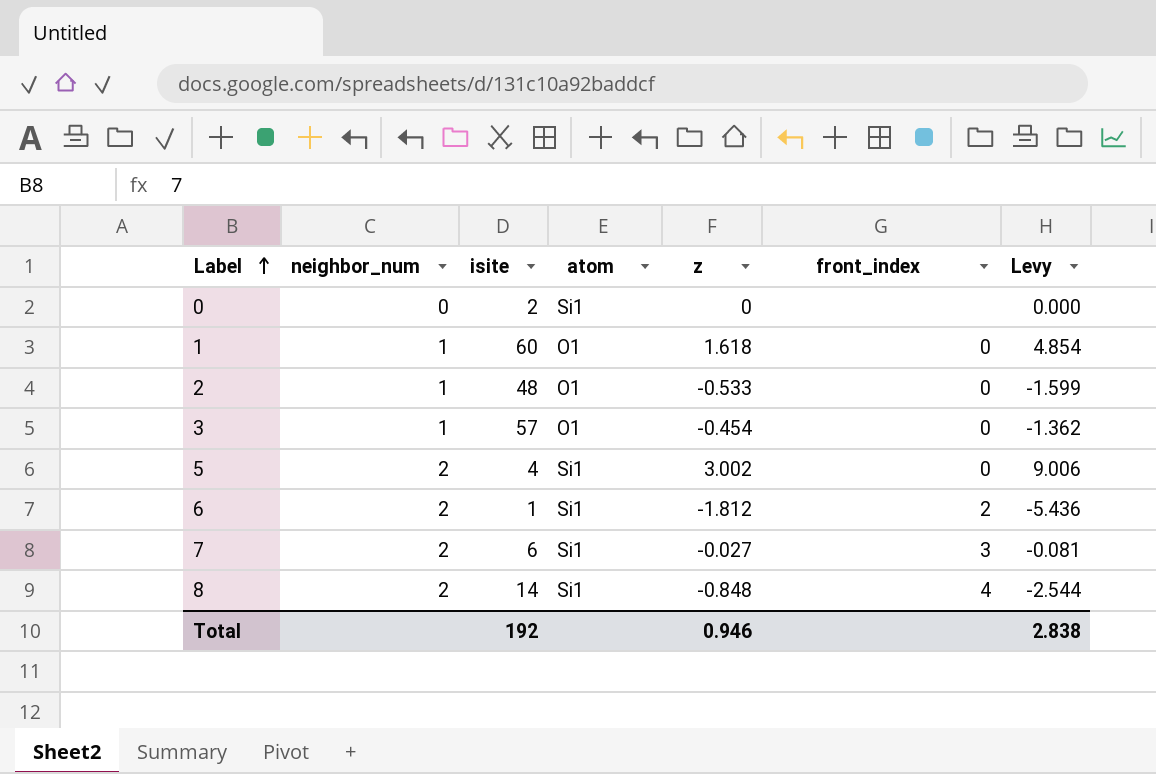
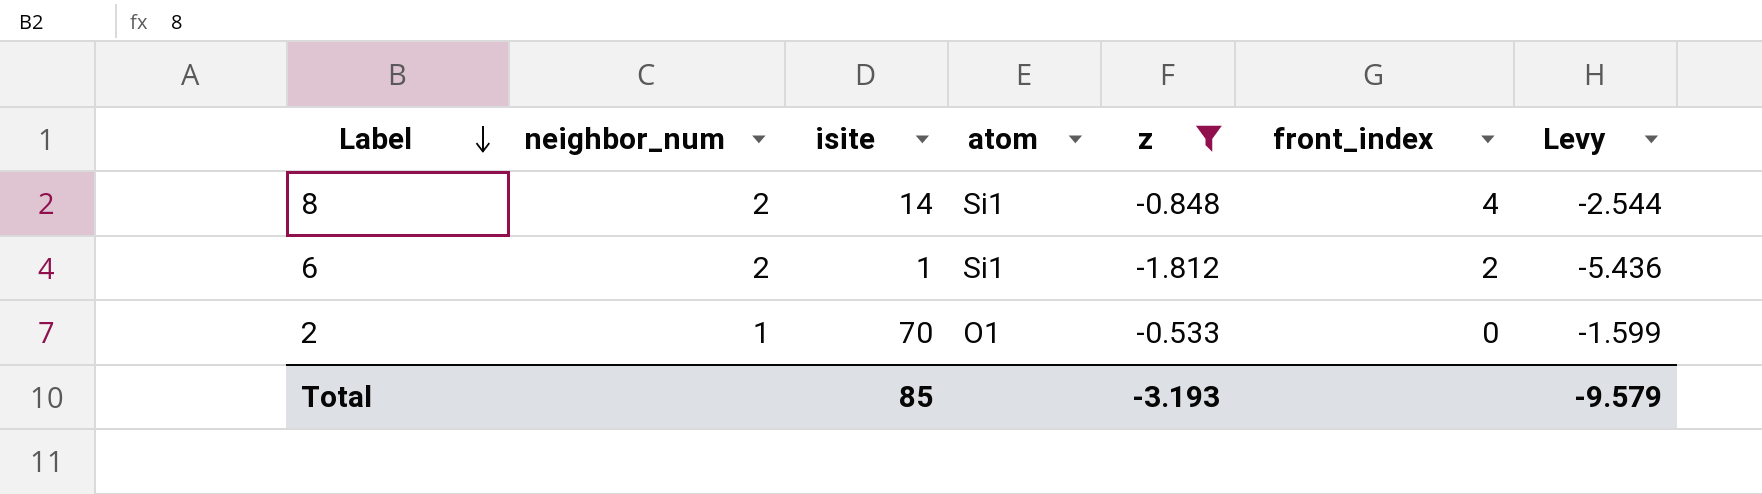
filter: none -> z <= -0.533
row order: Label ascending -> Label descending
2 | isite: 48 -> 70
Total | isite: 192 -> 85
Total | z: 0.946 -> -3.193
Total | Levy: 2.838 -> -9.579

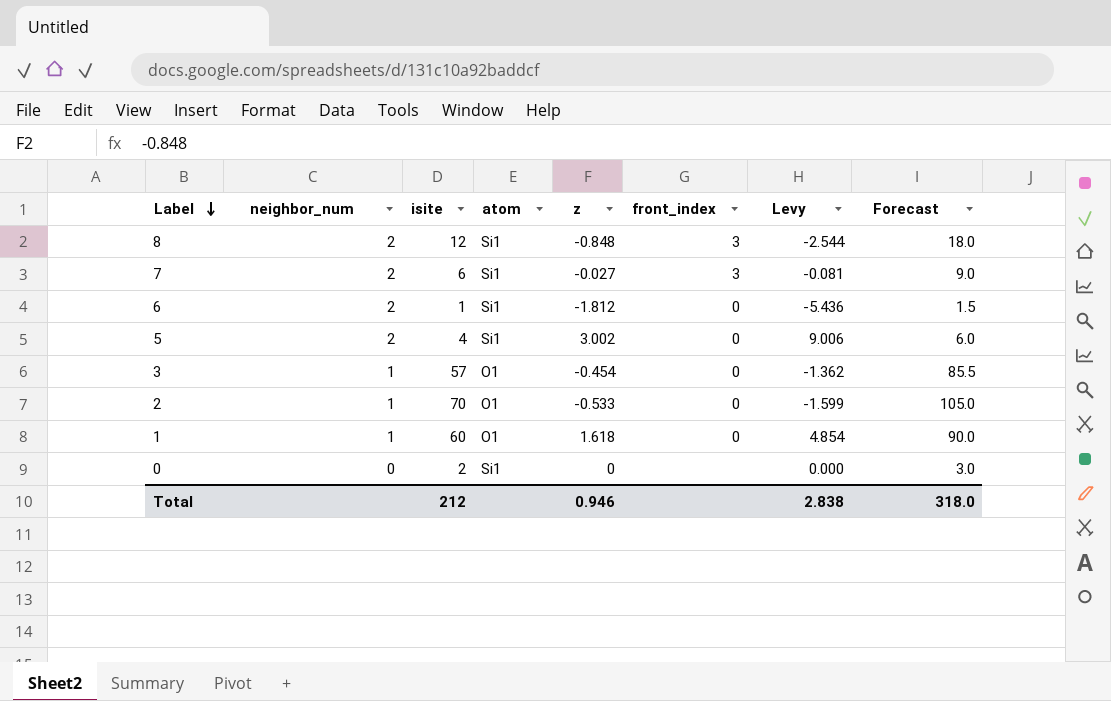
filter: z <= -0.533 -> none
column Forecast | formula: none -> [isite] * 1.5
8 | isite: 14 -> 12
8 | front_index: 4 -> 3
6 | front_index: 2 -> 0
Total | isite: 85 -> 212
Total | z: -3.193 -> 0.946
Total | Levy: -9.579 -> 2.838

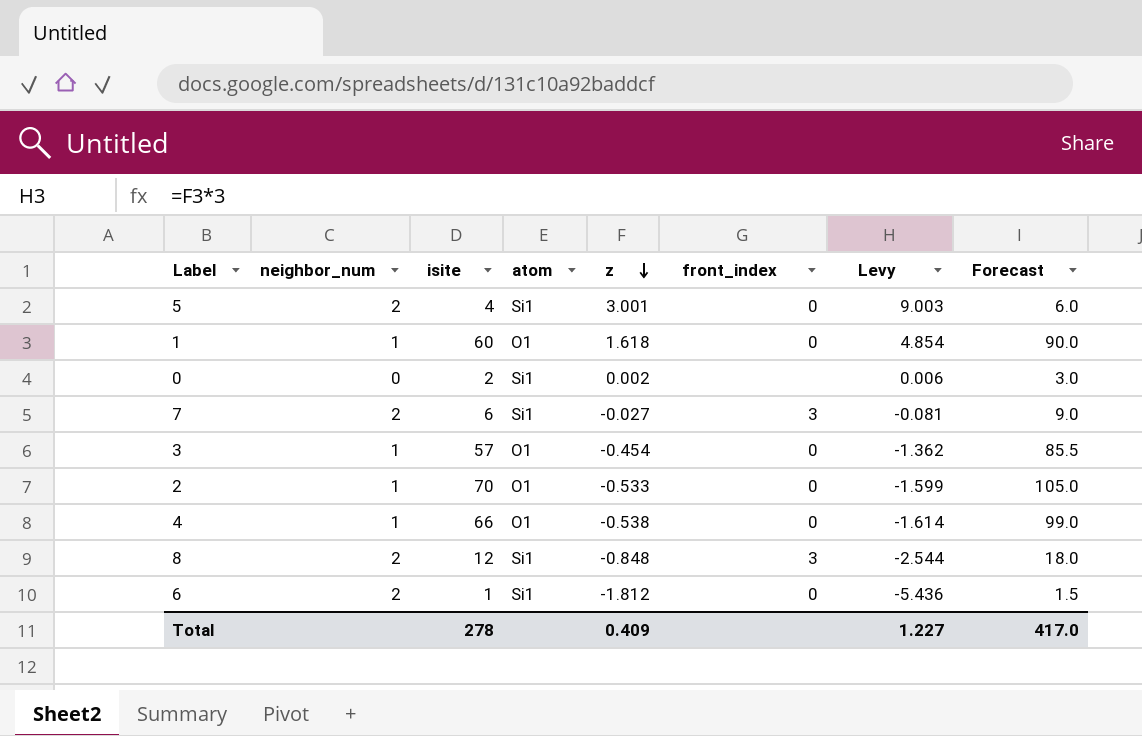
row order: Label descending -> z descending
5 | z: 3.002 -> 3.001
5 | Levy: 9.006 -> 9.003
0 | z: 0 -> 0.002
0 | Levy: 0.000 -> 0.006
row 4: none -> 1 | 66 | O1 | -0.538 | 0 | -1.614 | 99.0
Total | isite: 212 -> 278
Total | z: 0.946 -> 0.409
Total | Levy: 2.838 -> 1.227
Total | Forecast: 318.0 -> 417.0

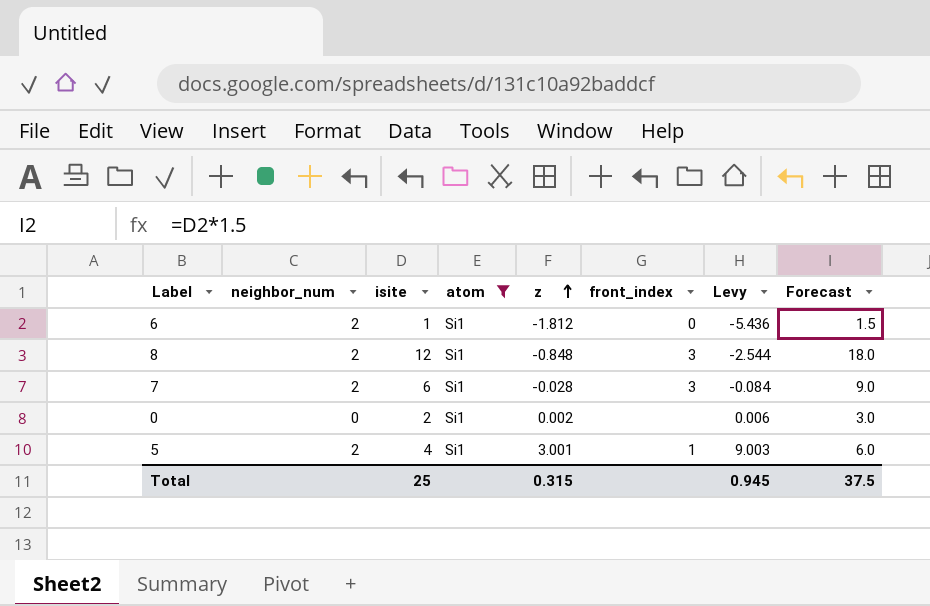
filter: none -> atom = Si1
row order: z descending -> z ascending
7 | z: -0.027 -> -0.028
7 | Levy: -0.081 -> -0.084
5 | front_index: 0 -> 1
Total | isite: 278 -> 25
Total | z: 0.409 -> 0.315
Total | Levy: 1.227 -> 0.945
Total | Forecast: 417.0 -> 37.5

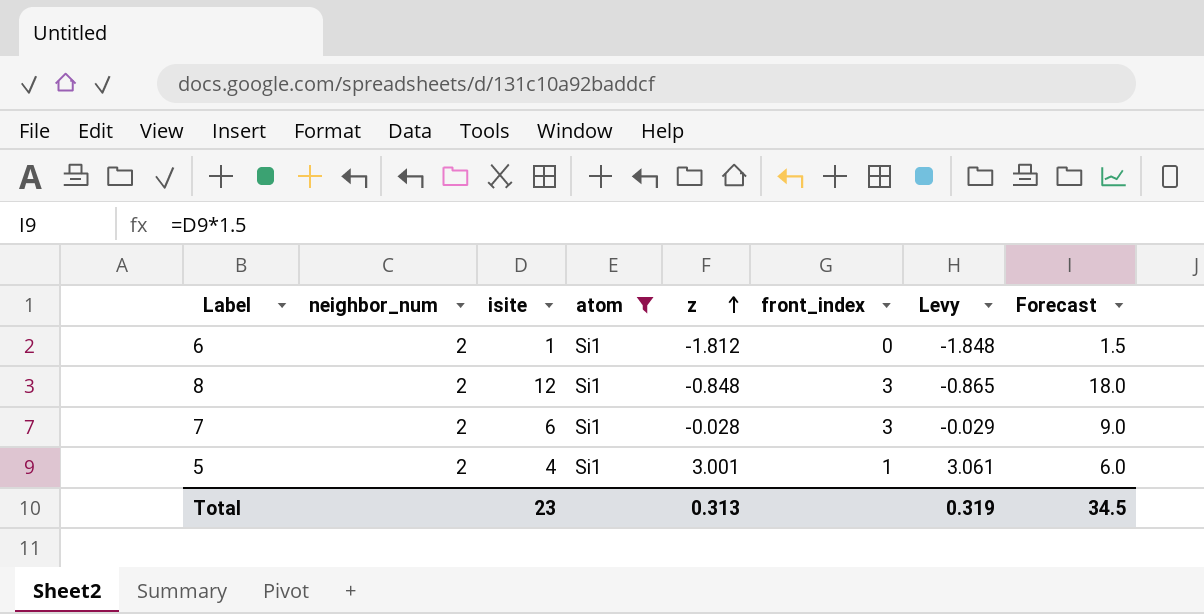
column Levy | formula: [z] * 3 -> [z] * 1.02
row 0: 0 | 2 | Si1 | 0.002 | none | 0.006 | 3.0 -> none
Total | isite: 25 -> 23
Total | z: 0.315 -> 0.313
Total | Levy: 0.945 -> 0.319
Total | Forecast: 37.5 -> 34.5

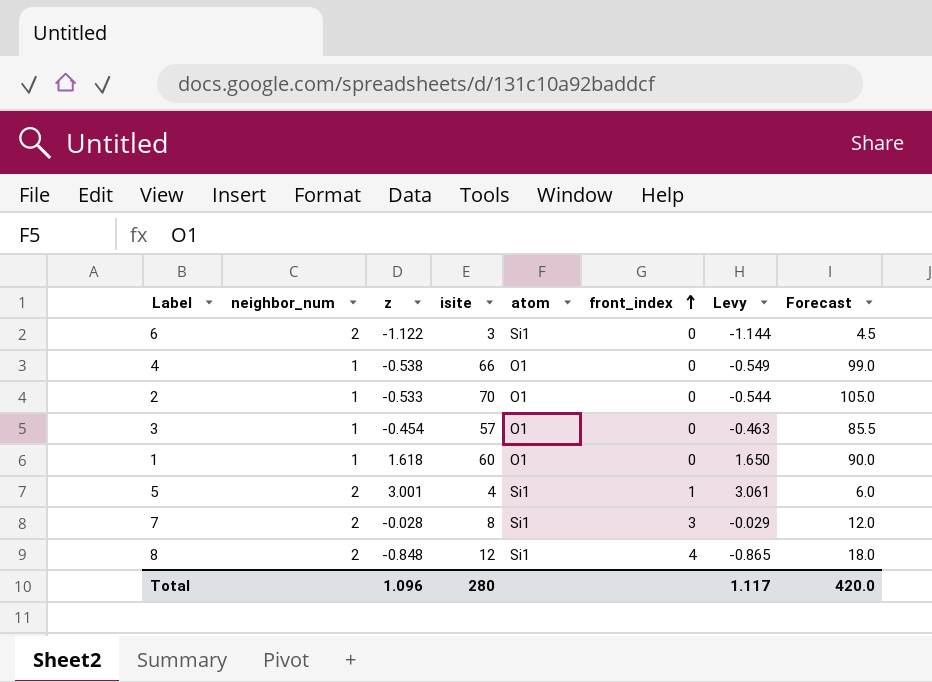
filter: atom = Si1 -> none
row order: z ascending -> front_index ascending
column z | position: 5 -> 3
6 | z: -1.812 -> -1.122
6 | isite: 1 -> 3
6 | Levy: -1.848 -> -1.144
6 | Forecast: 1.5 -> 4.5
7 | isite: 6 -> 8
7 | Forecast: 9.0 -> 12.0
8 | front_index: 3 -> 4
Total | z: 0.313 -> 1.096
Total | isite: 23 -> 280
Total | Levy: 0.319 -> 1.117
Total | Forecast: 34.5 -> 420.0

